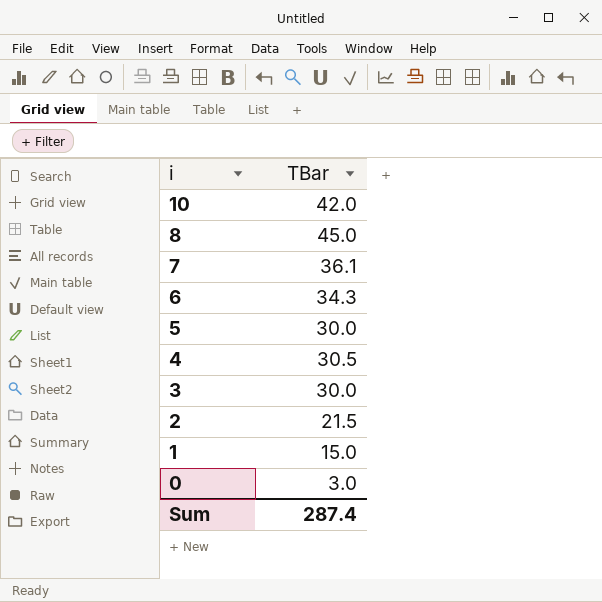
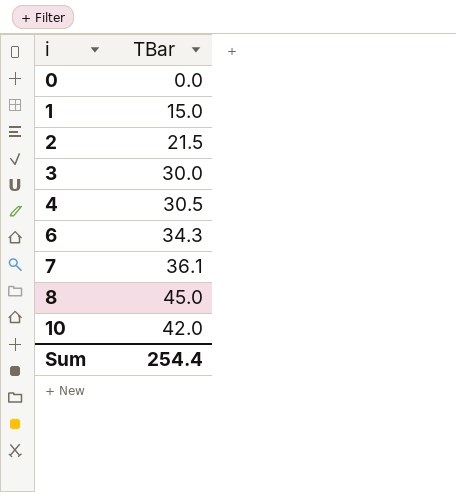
row order: i descending -> i ascending
row 5: 30.0 -> none
0 | TBar: 3.0 -> 0.0
Sum | TBar: 287.4 -> 254.4

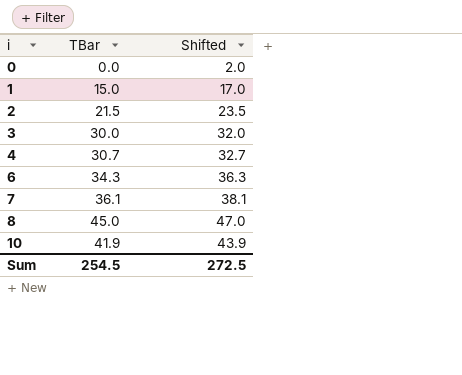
column Shifted | formula: none -> [TBar] + 2
4 | TBar: 30.5 -> 30.7
10 | TBar: 42.0 -> 41.9
Sum | TBar: 254.4 -> 254.5

